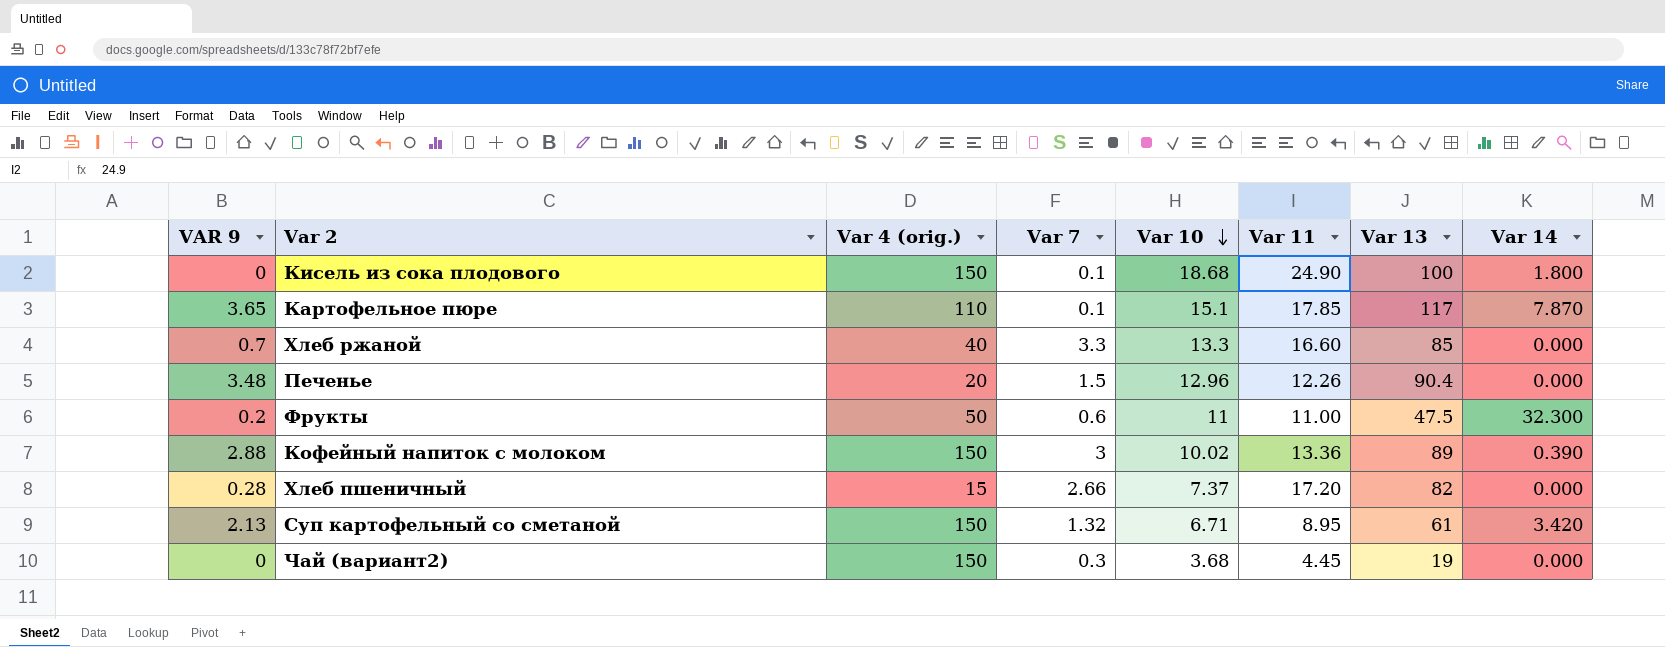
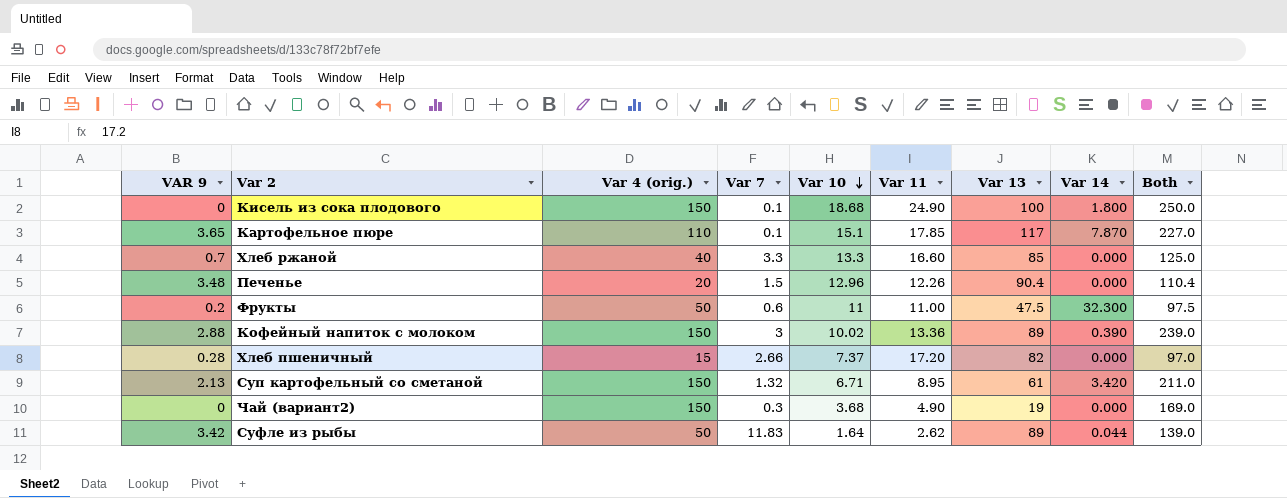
column Both | formula: none -> [Var 4 (orig.)] + [Var 13]
Чай (вариант2) | Var 11: 4.45 -> 4.90
row Суфле из рыбы: none -> 3.42 | 50 | 11.83 | 1.64 | 2.62 | 89 | 0.044 | 139.0

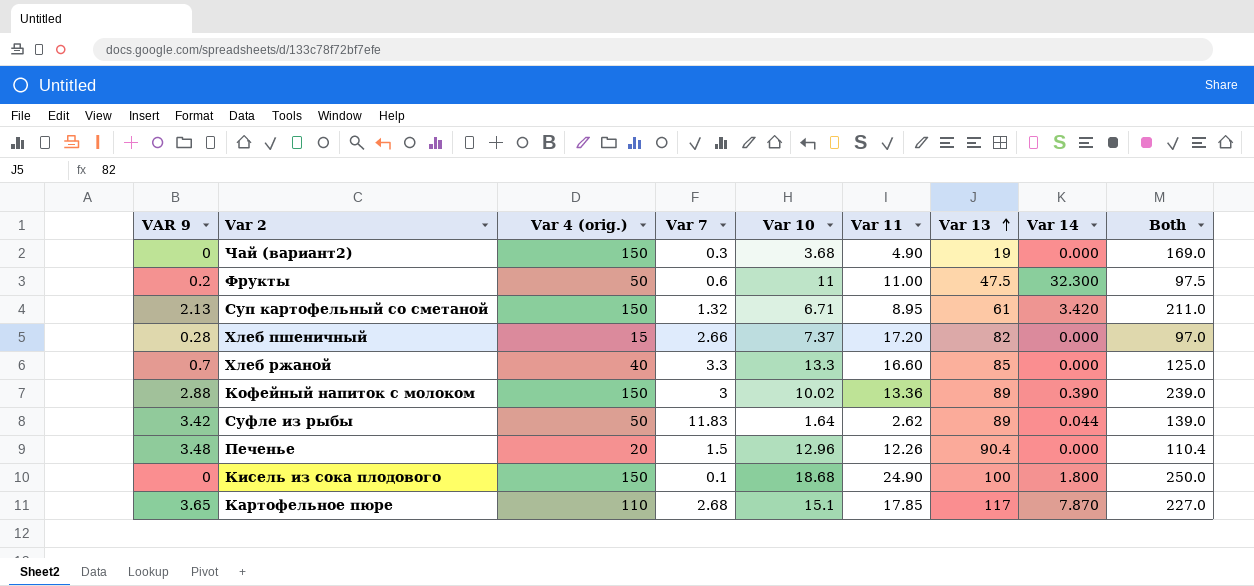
row order: Var 10 descending -> Var 13 ascending
Картофельное пюре | Var 7: 0.1 -> 2.68

